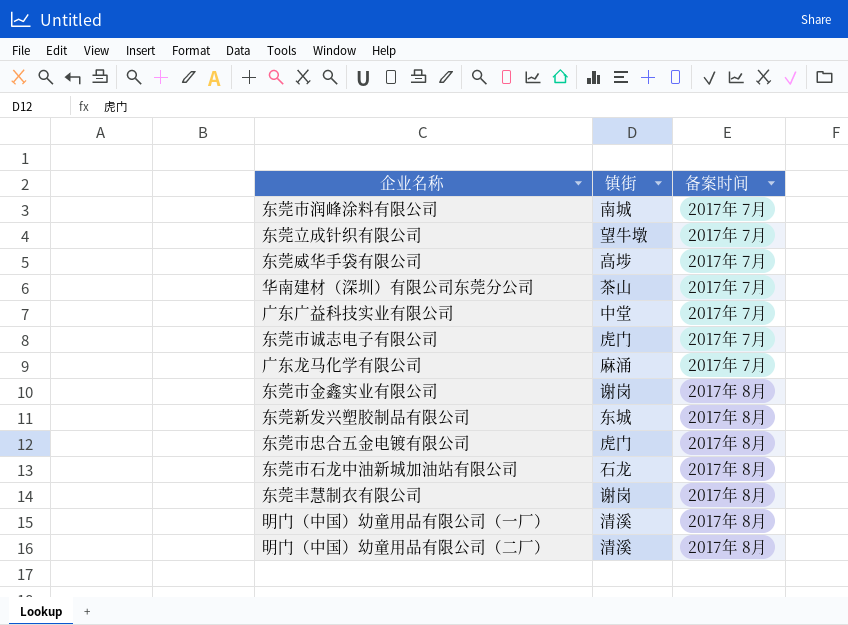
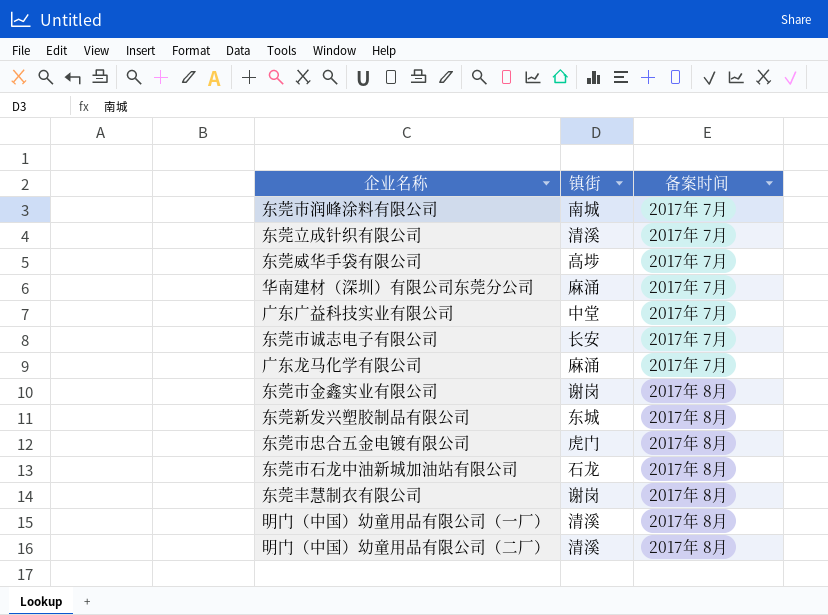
东莞立成针织有限公司 | 镇街: 望牛墩 -> 清溪
华南建材（深圳）有限公司东莞分公司 | 镇街: 茶山 -> 麻涌
东莞市诚志电子有限公司 | 镇街: 虎门 -> 长安

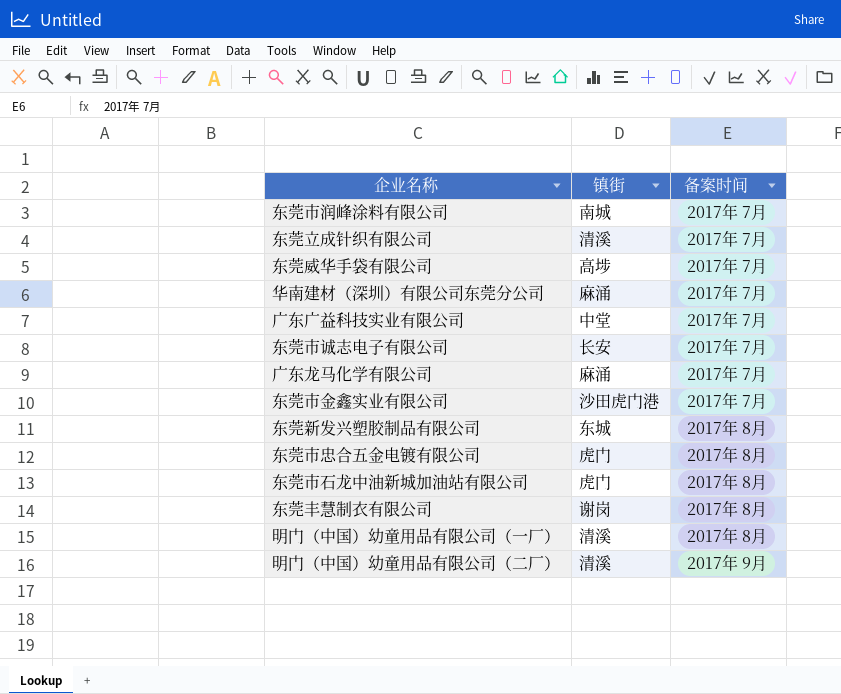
东莞市金鑫实业有限公司 | 镇街: 谢岗 -> 沙田虎门港
东莞市金鑫实业有限公司 | 备案时间: 2017年 8月 -> 2017年 7月
东莞市石龙中油新城加油站有限公司 | 镇街: 石龙 -> 虎门
明门（中国）幼童用品有限公司（二厂） | 备案时间: 2017年 8月 -> 2017年 9月

